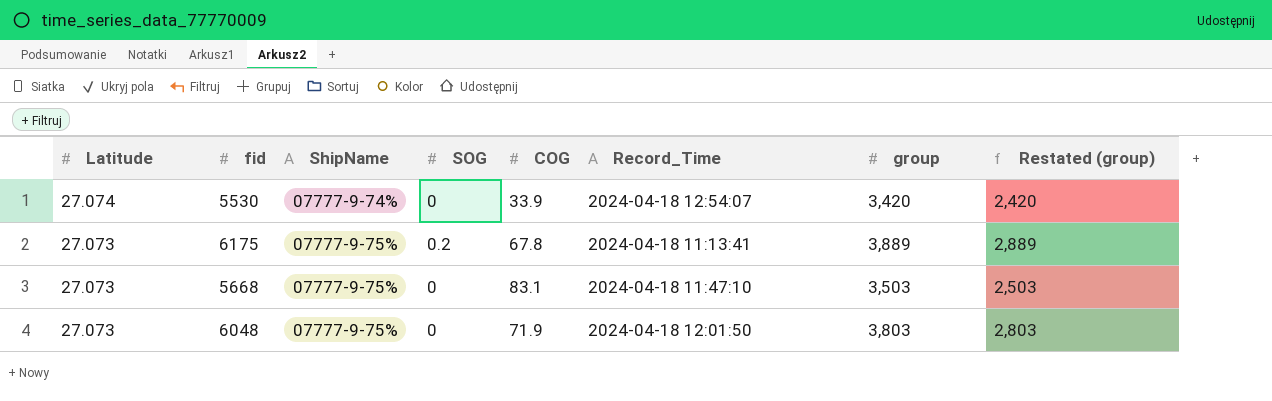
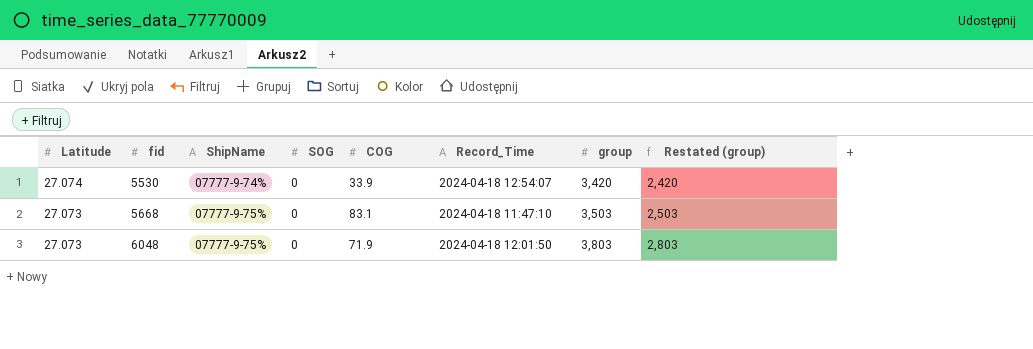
row 6175: 27.073 | 07777-9-75% | 0.2 | 67.8 | 2024-04-18 11:13:41 | 3,889 | 2,889 -> none

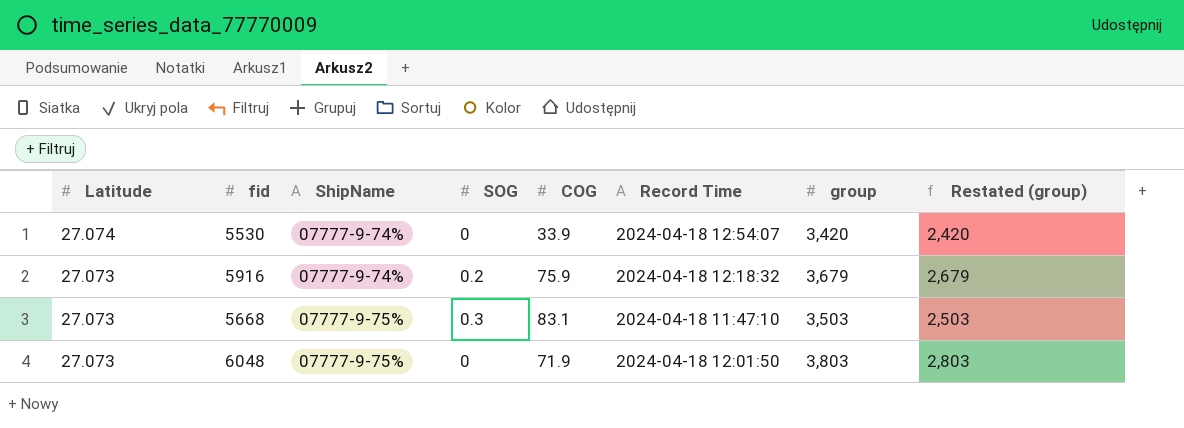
column name: Record_Time -> Record Time
row 5916: none -> 27.073 | 07777-9-74% | 0.2 | 75.9 | 2024-04-18 12:18:32 | 3,679 | 2,679
5668 | SOG: 0 -> 0.3

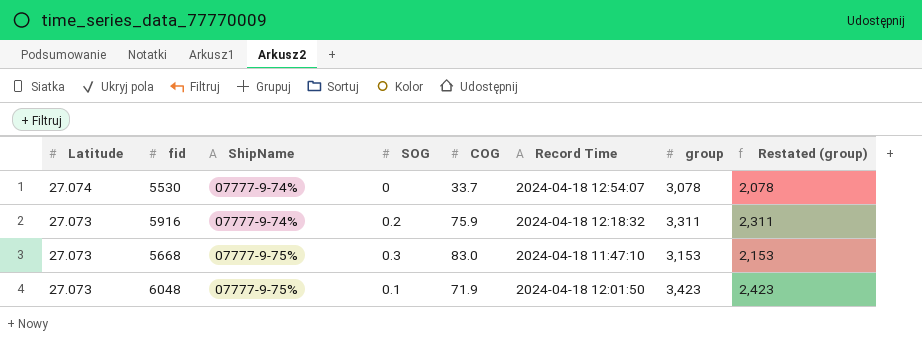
5530 | COG: 33.9 -> 33.7
5530 | group: 3,420 -> 3,078
5530 | Restated (group): 2,420 -> 2,078
5916 | group: 3,679 -> 3,311
5916 | Restated (group): 2,679 -> 2,311
5668 | COG: 83.1 -> 83.0
5668 | group: 3,503 -> 3,153
5668 | Restated (group): 2,503 -> 2,153
6048 | SOG: 0 -> 0.1
6048 | group: 3,803 -> 3,423
6048 | Restated (group): 2,803 -> 2,423

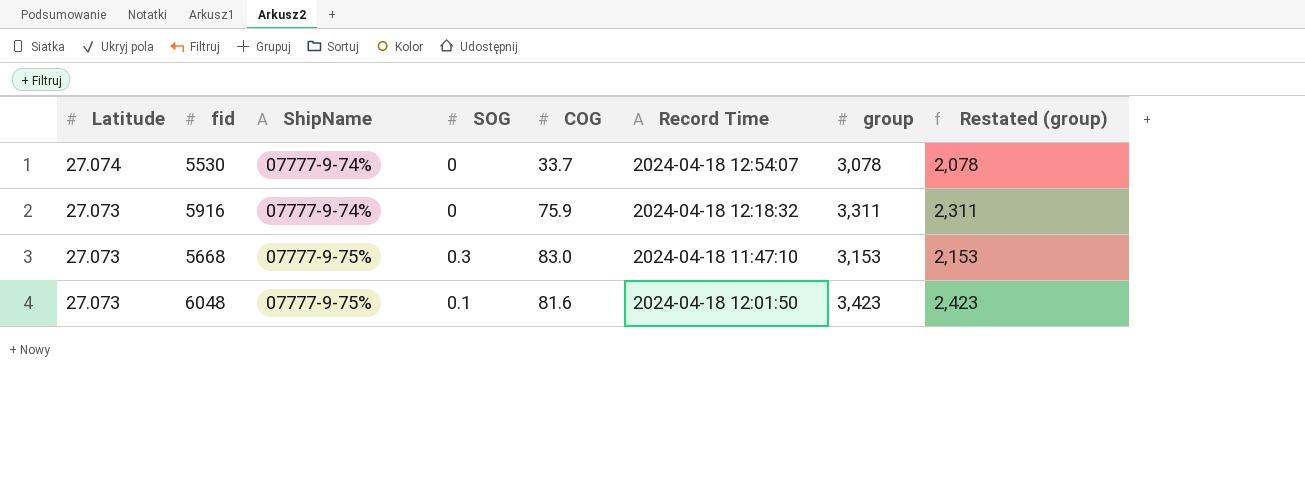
5916 | SOG: 0.2 -> 0
6048 | COG: 71.9 -> 81.6

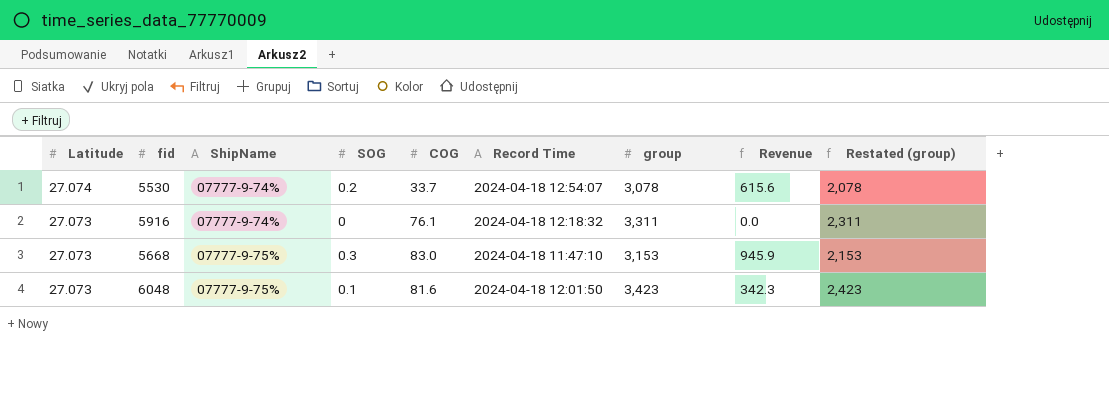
column Revenue | formula: none -> [SOG] * [group]
5530 | SOG: 0 -> 0.2
5916 | COG: 75.9 -> 76.1

